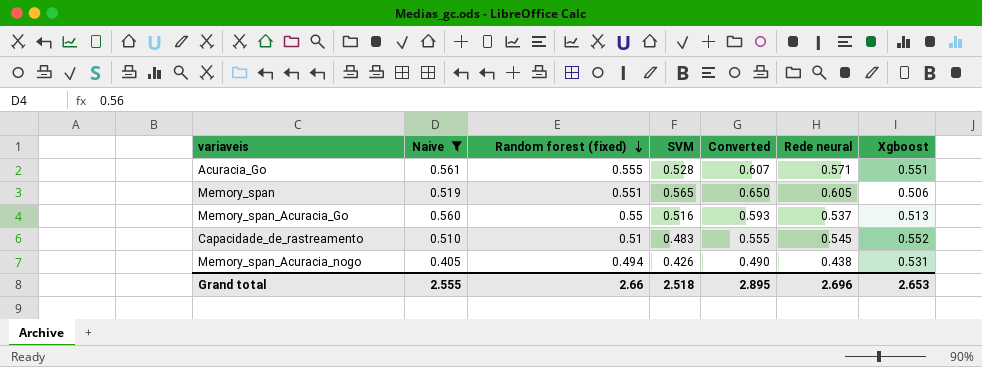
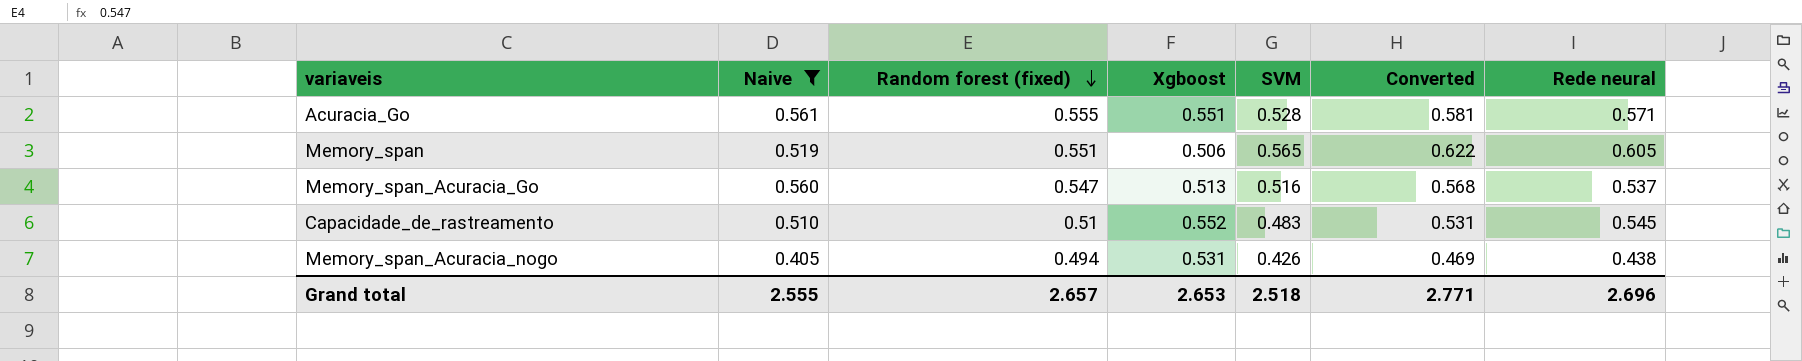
column Xgboost | position: 7 -> 4
column Converted | formula: [SVM] * 1.15 -> [SVM] * 1.1
Memory_span_Acuracia_Go | Random forest (fixed): 0.55 -> 0.547
Grand total | Random forest (fixed): 2.66 -> 2.657
Grand total | Converted: 2.895 -> 2.771

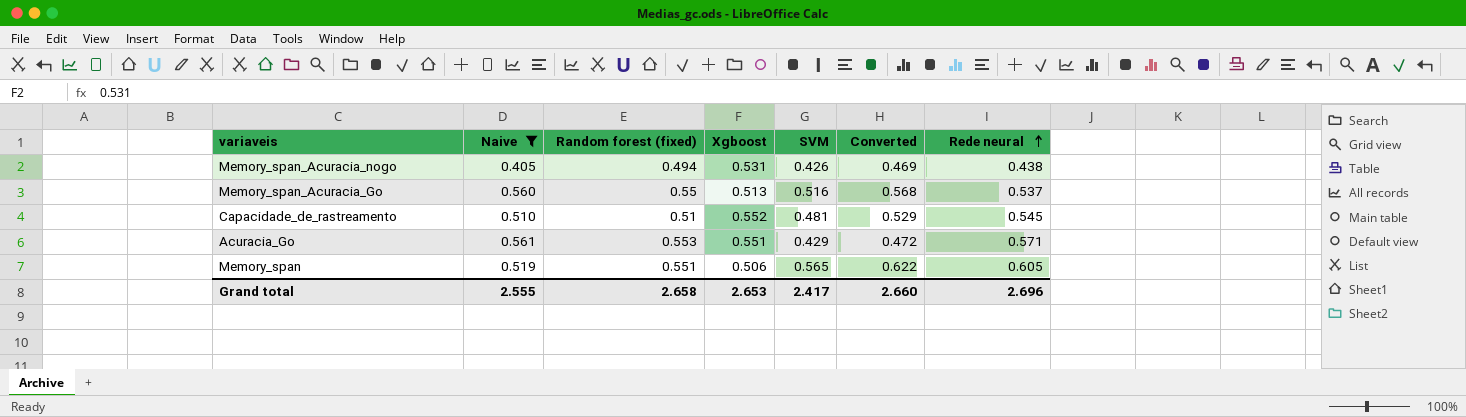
row order: Random forest (fixed) descending -> Rede neural ascending
Memory_span_Acuracia_Go | Random forest (fixed): 0.547 -> 0.55
Capacidade_de_rastreamento | SVM: 0.483 -> 0.481
Capacidade_de_rastreamento | Converted: 0.531 -> 0.529
Acuracia_Go | Random forest (fixed): 0.555 -> 0.553
Acuracia_Go | SVM: 0.528 -> 0.429
Acuracia_Go | Converted: 0.581 -> 0.472
Grand total | Random forest (fixed): 2.657 -> 2.658
Grand total | SVM: 2.518 -> 2.417
Grand total | Converted: 2.771 -> 2.660

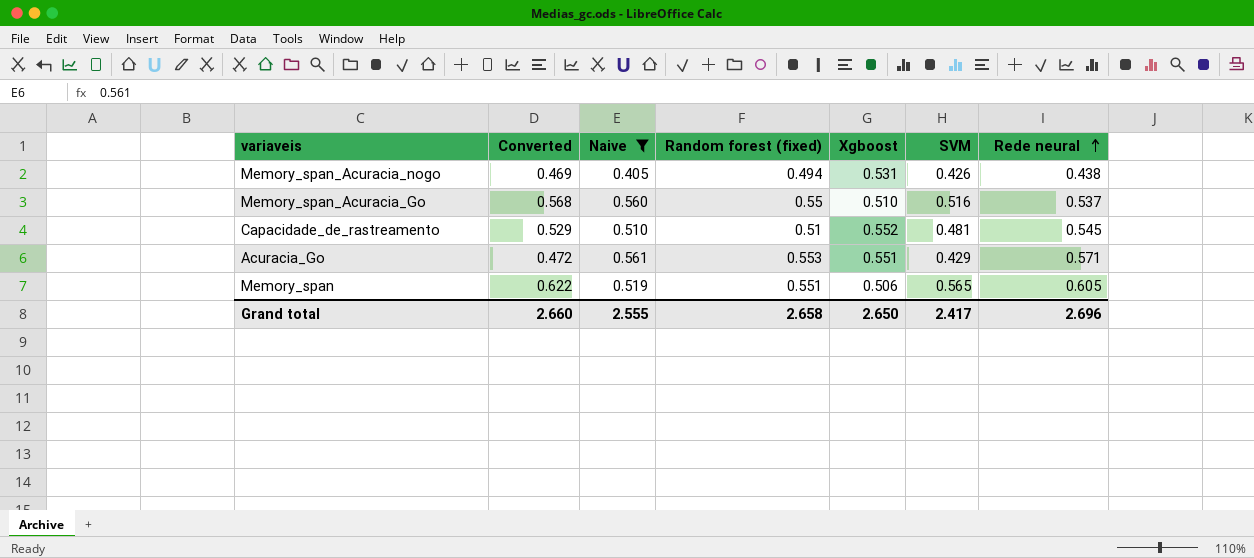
column Converted | position: 6 -> 2
Memory_span_Acuracia_Go | Xgboost: 0.513 -> 0.510
Grand total | Xgboost: 2.653 -> 2.650

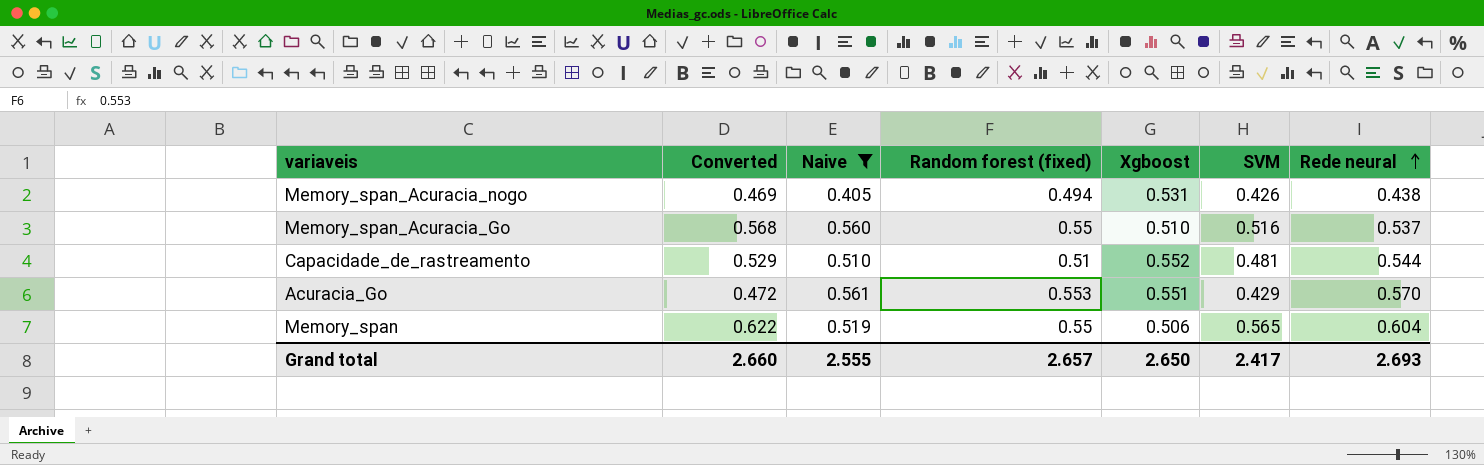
Capacidade_de_rastreamento | Rede neural: 0.545 -> 0.544
Acuracia_Go | Rede neural: 0.571 -> 0.570
Memory_span | Random forest (fixed): 0.551 -> 0.55
Memory_span | Rede neural: 0.605 -> 0.604
Grand total | Random forest (fixed): 2.658 -> 2.657
Grand total | Rede neural: 2.696 -> 2.693

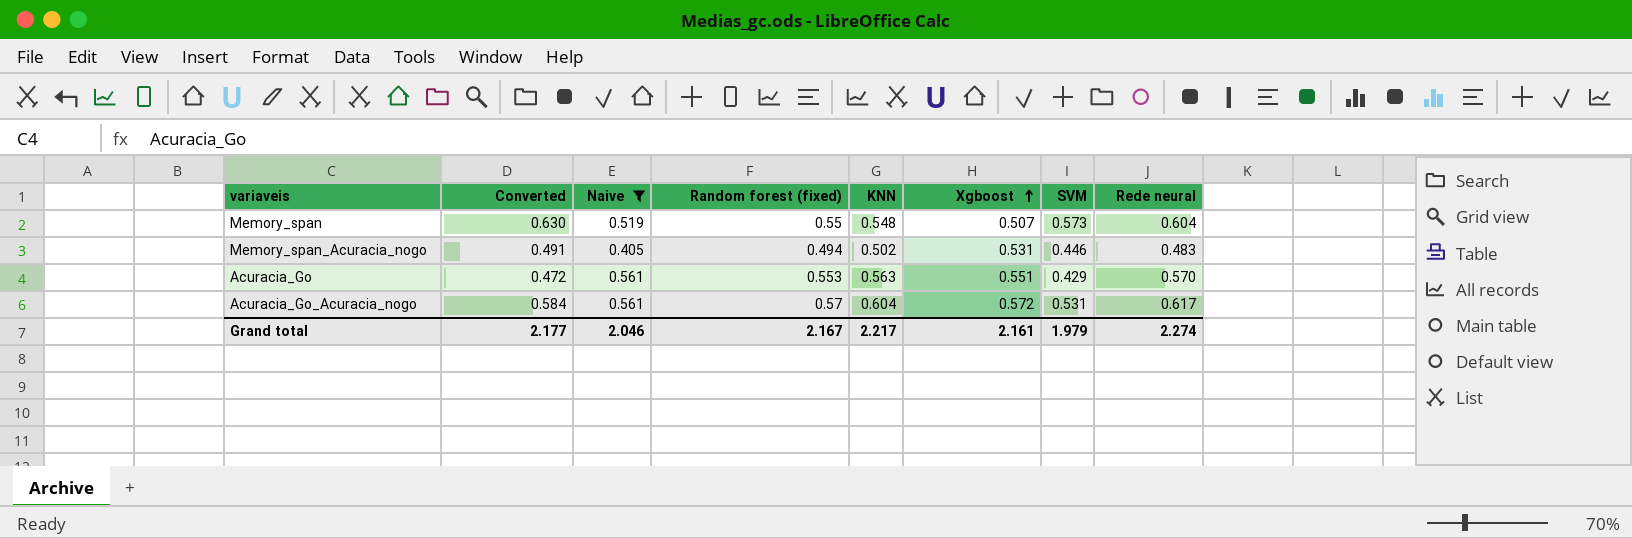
row order: Rede neural ascending -> Xgboost ascending
column KNN | position: none -> 5
row Memory_span_Acuracia_Go: 0.568 | 0.560 | 0.55 | 0.510 | 0.516 | 0.537 -> none
row Capacidade_de_rastreamento: 0.529 | 0.510 | 0.51 | 0.552 | 0.481 | 0.544 -> none
Memory_span | Converted: 0.622 -> 0.630
Memory_span | Xgboost: 0.506 -> 0.507
Memory_span | SVM: 0.565 -> 0.573
Memory_span_Acuracia_nogo | Converted: 0.469 -> 0.491
Memory_span_Acuracia_nogo | SVM: 0.426 -> 0.446
Memory_span_Acuracia_nogo | Rede neural: 0.438 -> 0.483
row Acuracia_Go_Acuracia_nogo: none -> 0.584 | 0.561 | 0.57 | 0.604 | 0.572 | 0.531 | 0.617
Grand total | Converted: 2.660 -> 2.177
Grand total | Naive: 2.555 -> 2.046
Grand total | Random forest (fixed): 2.657 -> 2.167
Grand total | Xgboost: 2.650 -> 2.161
Grand total | SVM: 2.417 -> 1.979
Grand total | Rede neural: 2.693 -> 2.274

